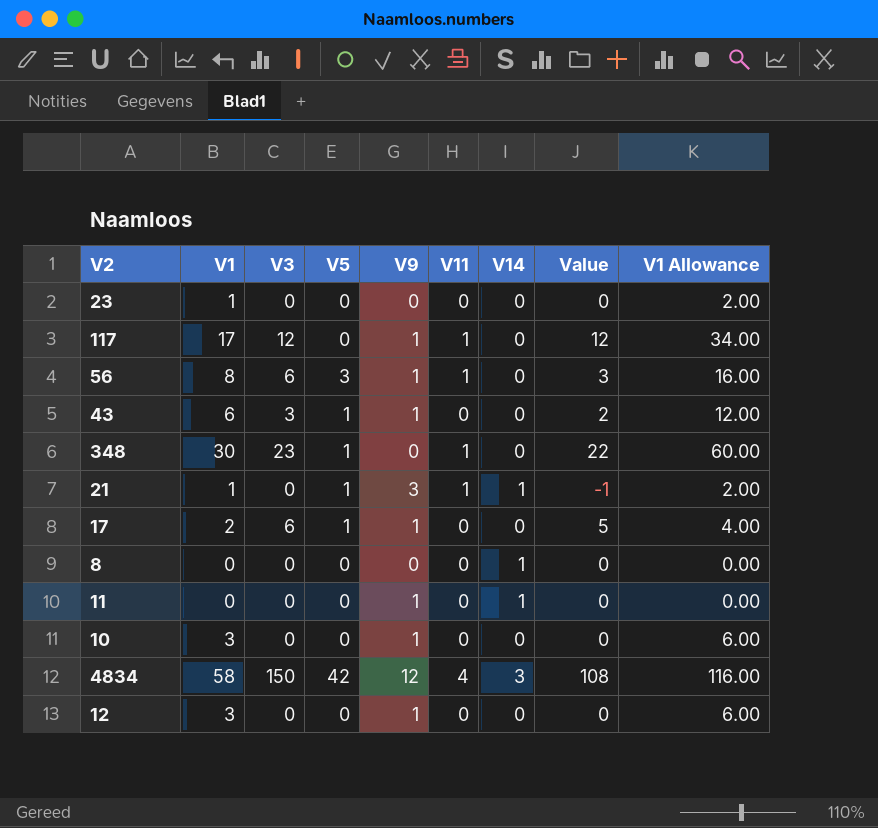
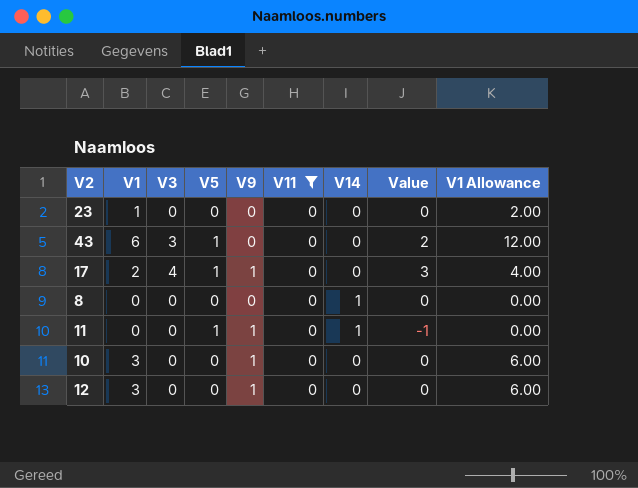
filter: none -> V11 = 0
43 | V9: 1 -> 0
17 | V3: 6 -> 4
17 | Value: 5 -> 3
11 | V5: 0 -> 1
11 | Value: 0 -> -1

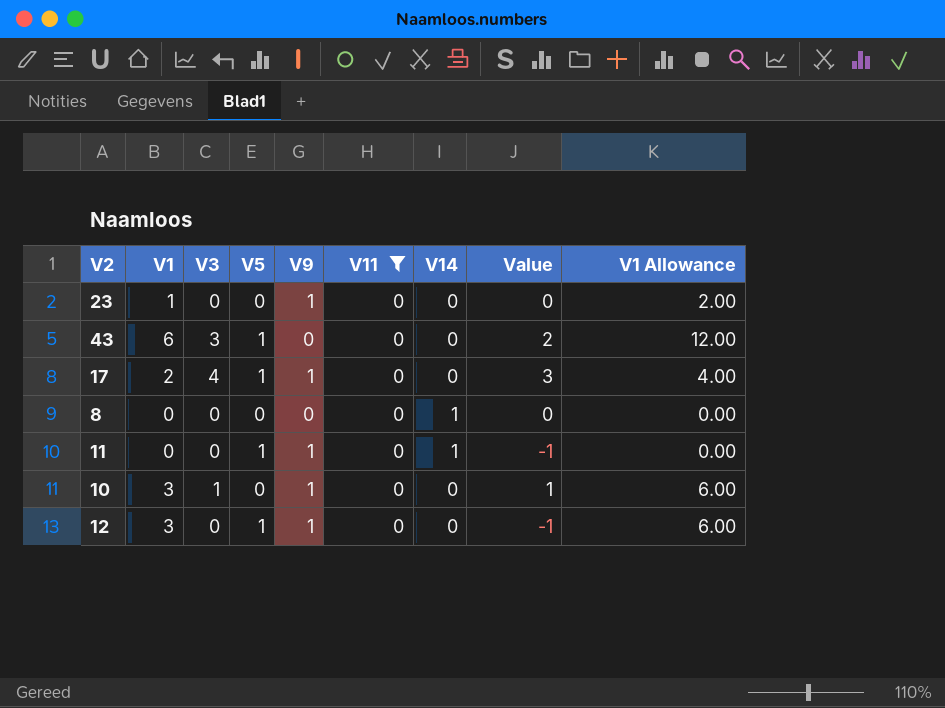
23 | V9: 0 -> 1
10 | V3: 0 -> 1
10 | Value: 0 -> 1
12 | V5: 0 -> 1
12 | Value: 0 -> -1

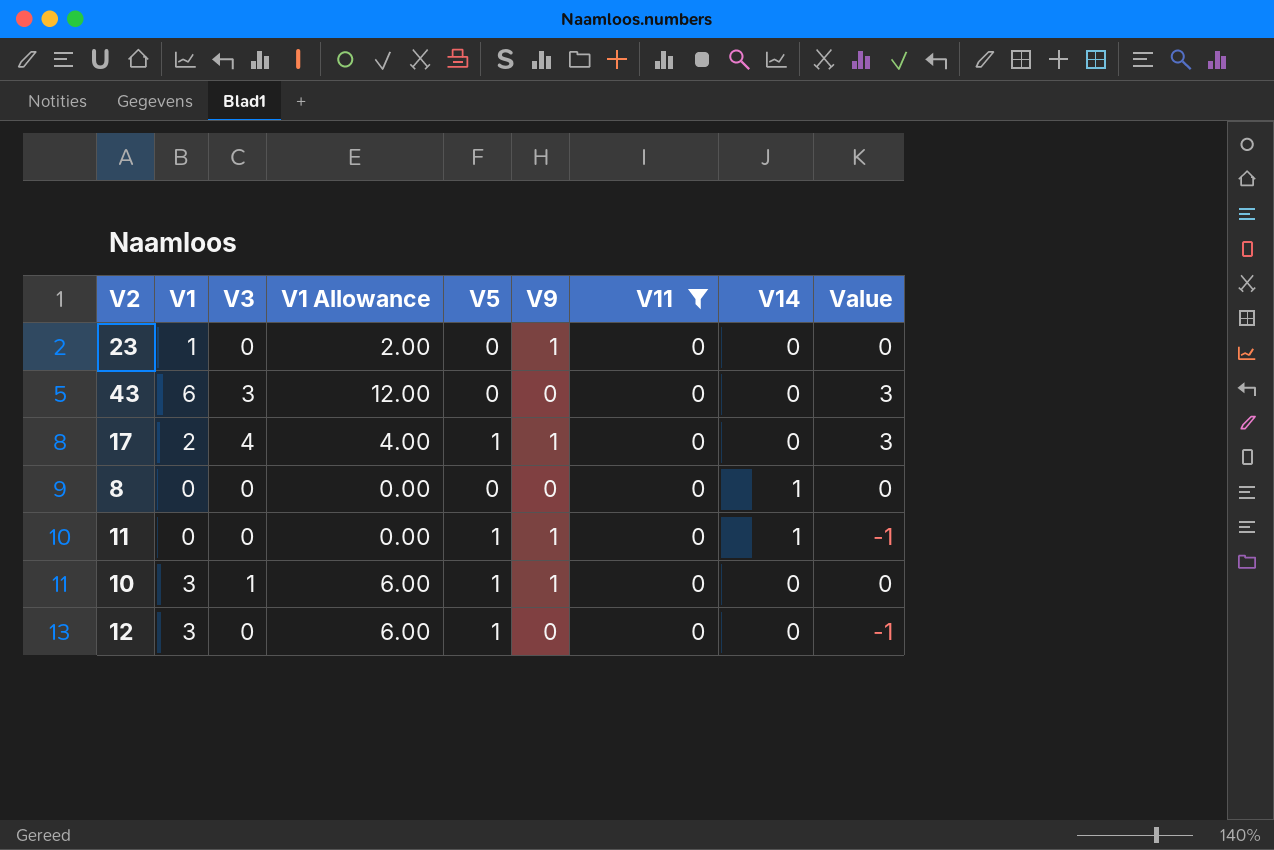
column V1 Allowance | position: 9 -> 4
43 | V5: 1 -> 0
43 | Value: 2 -> 3
10 | V5: 0 -> 1
10 | Value: 1 -> 0
12 | V9: 1 -> 0

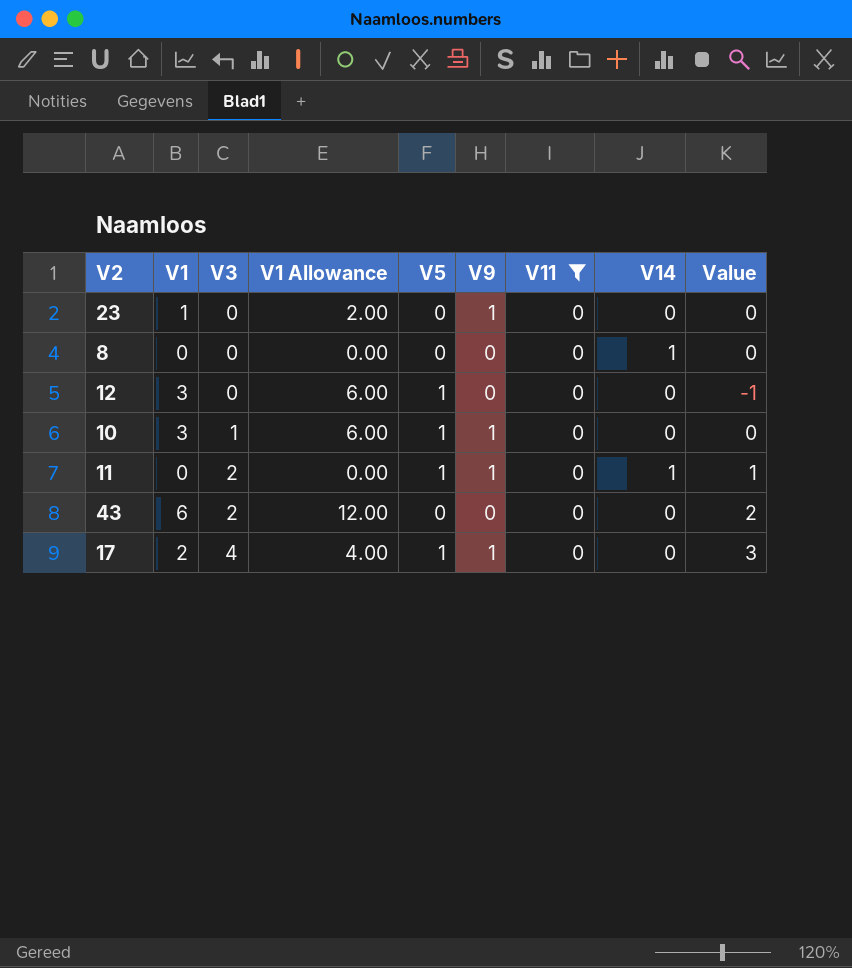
row order: none -> V3 ascending
11 | V3: 0 -> 2
11 | Value: -1 -> 1
43 | V3: 3 -> 2
43 | Value: 3 -> 2

